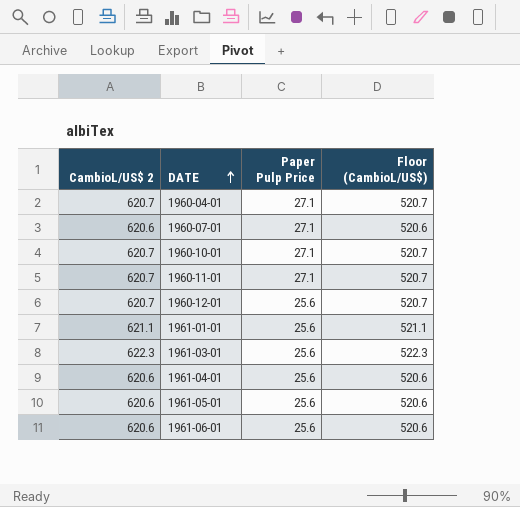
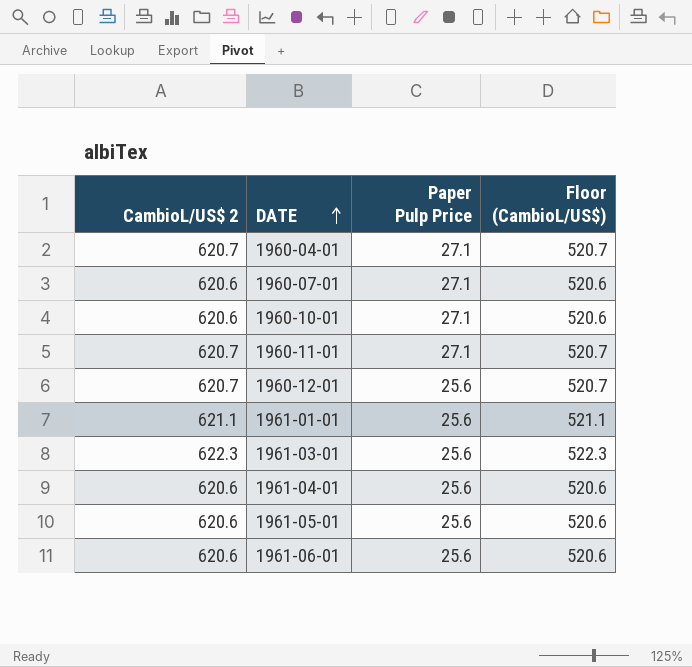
1960-10-01 | CambioL/US$ 2: 620.7 -> 620.6
1960-10-01 | Floor (CambioL/US$): 520.7 -> 520.6

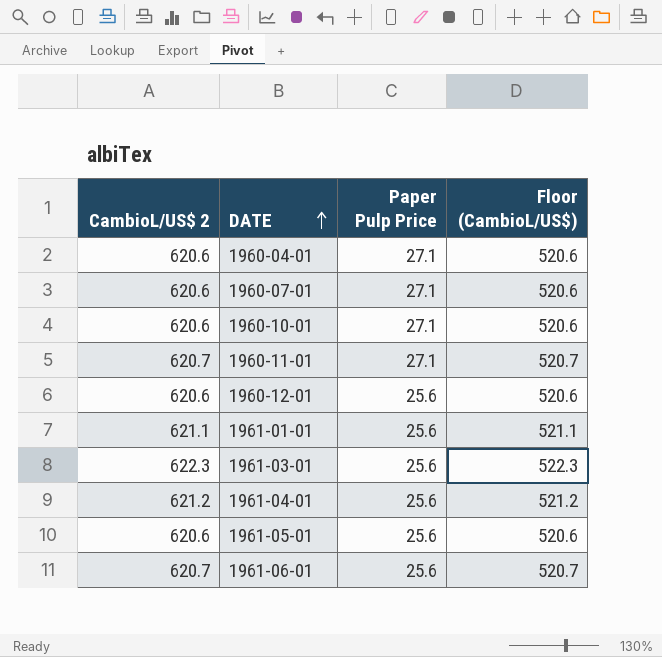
1960-04-01 | CambioL/US$ 2: 620.7 -> 620.6
1960-04-01 | Floor (CambioL/US$): 520.7 -> 520.6
1960-12-01 | CambioL/US$ 2: 620.7 -> 620.6
1960-12-01 | Floor (CambioL/US$): 520.7 -> 520.6
1961-04-01 | CambioL/US$ 2: 620.6 -> 621.2
1961-04-01 | Floor (CambioL/US$): 520.6 -> 521.2
1961-06-01 | CambioL/US$ 2: 620.6 -> 620.7
1961-06-01 | Floor (CambioL/US$): 520.6 -> 520.7

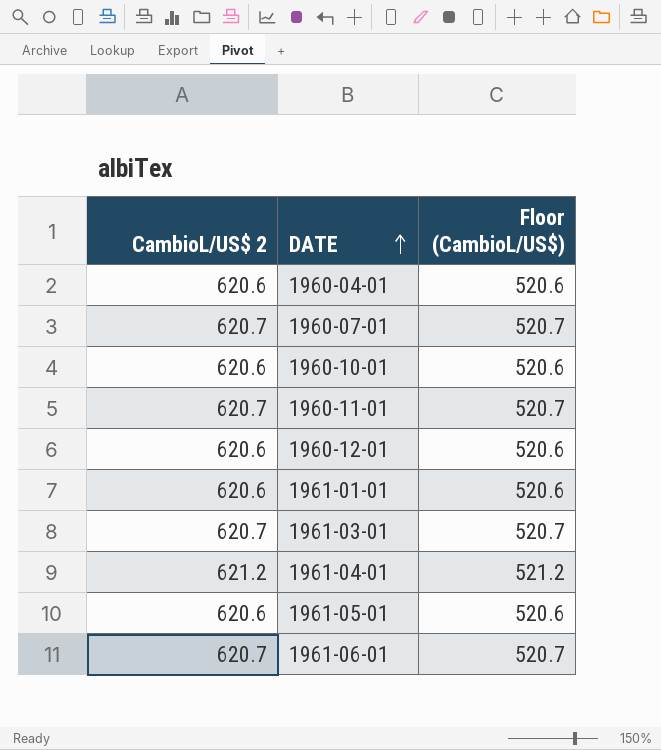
column Paper Pulp Price | position: 3 -> none
1960-07-01 | CambioL/US$ 2: 620.6 -> 620.7
1960-07-01 | Floor (CambioL/US$): 520.6 -> 520.7
1961-01-01 | CambioL/US$ 2: 621.1 -> 620.6
1961-01-01 | Floor (CambioL/US$): 521.1 -> 520.6
1961-03-01 | CambioL/US$ 2: 622.3 -> 620.7
1961-03-01 | Floor (CambioL/US$): 522.3 -> 520.7

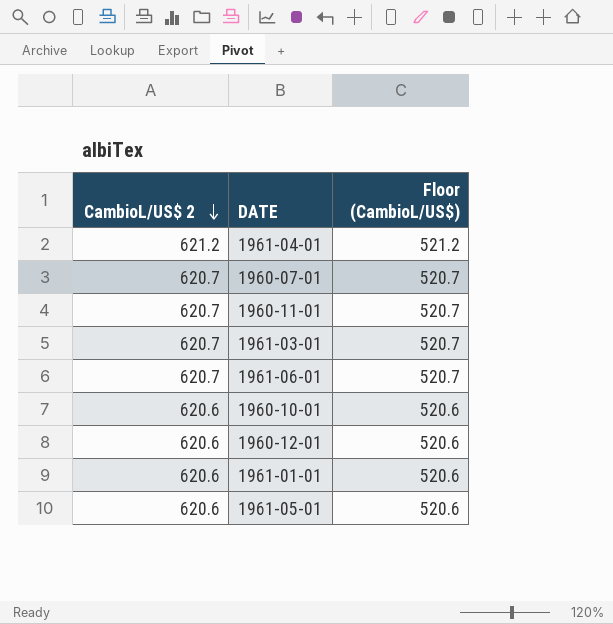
row order: DATE ascending -> CambioL/US$ 2 descending
row 1960-04-01: 620.6 | 520.6 -> none

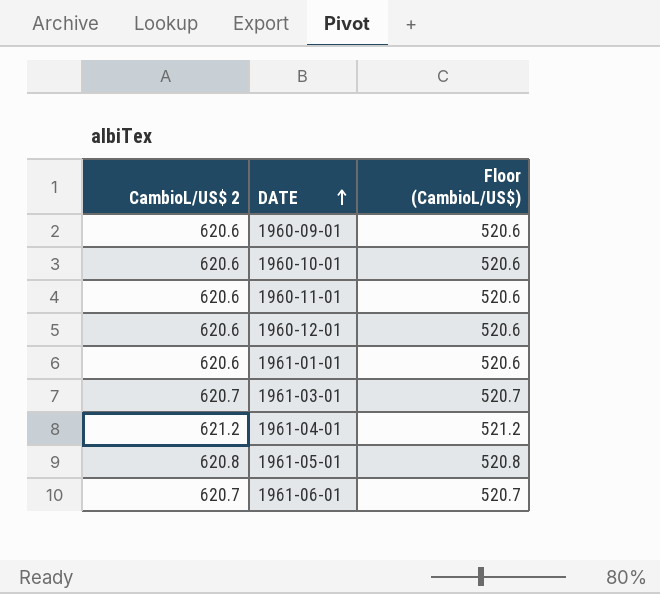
row order: CambioL/US$ 2 descending -> DATE ascending
row 1960-07-01: 620.7 | 520.7 -> none
row 1960-09-01: none -> 620.6 | 520.6
1960-11-01 | CambioL/US$ 2: 620.7 -> 620.6
1960-11-01 | Floor (CambioL/US$): 520.7 -> 520.6
1961-05-01 | CambioL/US$ 2: 620.6 -> 620.8
1961-05-01 | Floor (CambioL/US$): 520.6 -> 520.8

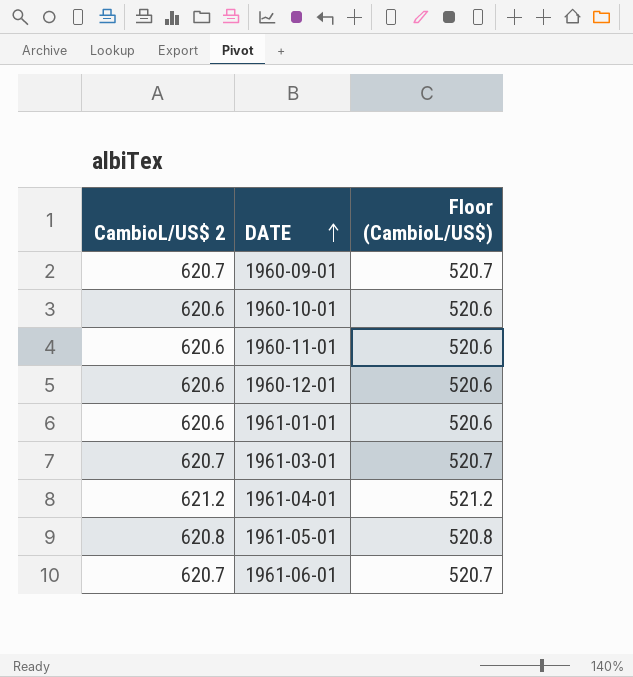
1960-09-01 | CambioL/US$ 2: 620.6 -> 620.7
1960-09-01 | Floor (CambioL/US$): 520.6 -> 520.7

